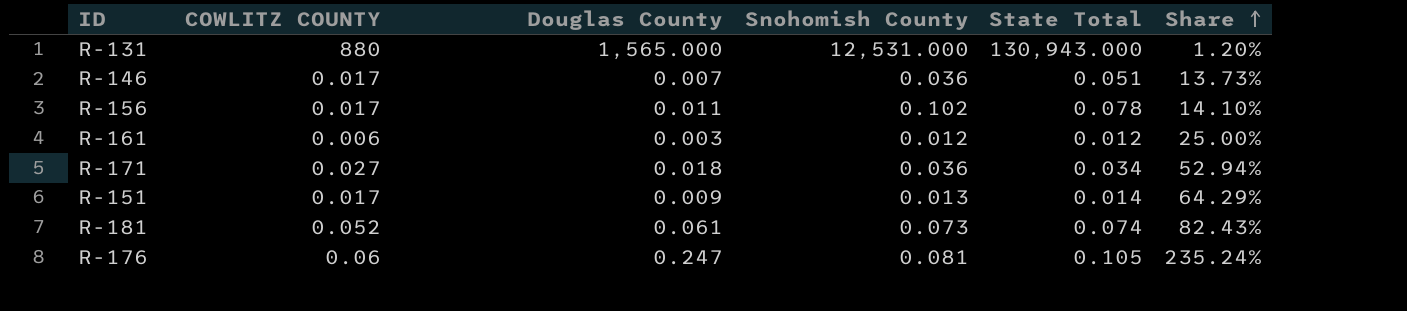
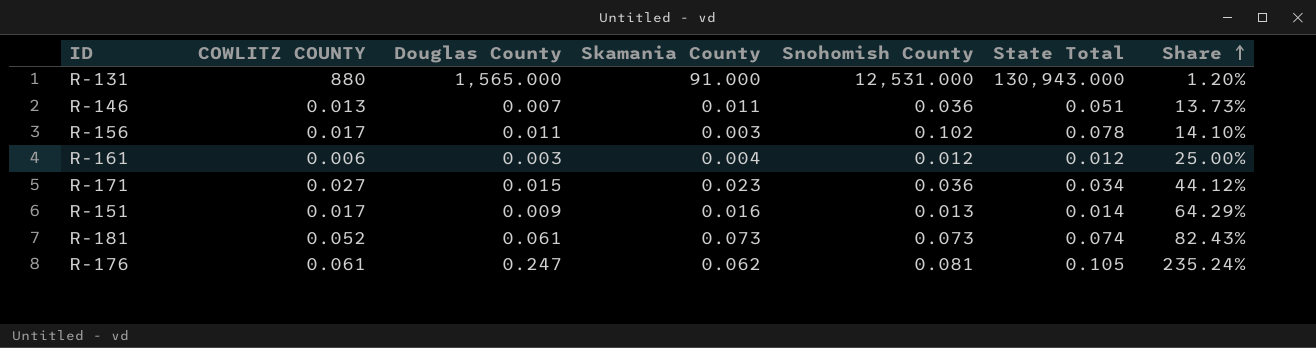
column Skamania County | position: none -> 4
R-146 | COWLITZ COUNTY: 0.017 -> 0.013
R-171 | Douglas County: 0.018 -> 0.015
R-171 | Share: 52.94% -> 44.12%
R-176 | COWLITZ COUNTY: 0.06 -> 0.061

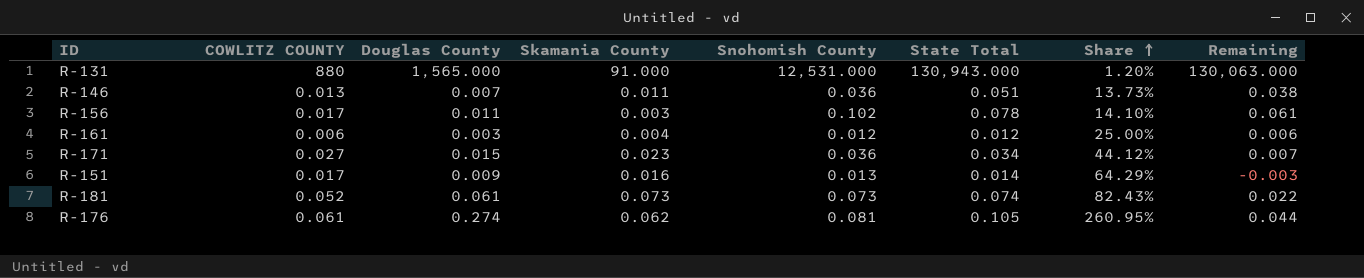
column Remaining | formula: none -> [State Total] - [COWLITZ COUNTY]
R-176 | Douglas County: 0.247 -> 0.274
R-176 | Share: 235.24% -> 260.95%

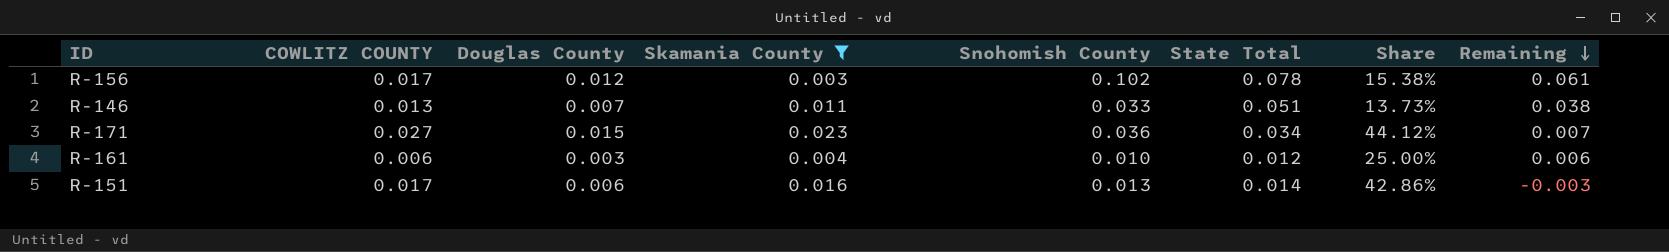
filter: none -> Skamania County <= 0.023
row order: Share ascending -> Remaining descending
R-156 | Douglas County: 0.011 -> 0.012
R-156 | Share: 14.10% -> 15.38%
R-146 | Snohomish County: 0.036 -> 0.033
R-161 | Snohomish County: 0.012 -> 0.010
R-151 | Douglas County: 0.009 -> 0.006
R-151 | Share: 64.29% -> 42.86%

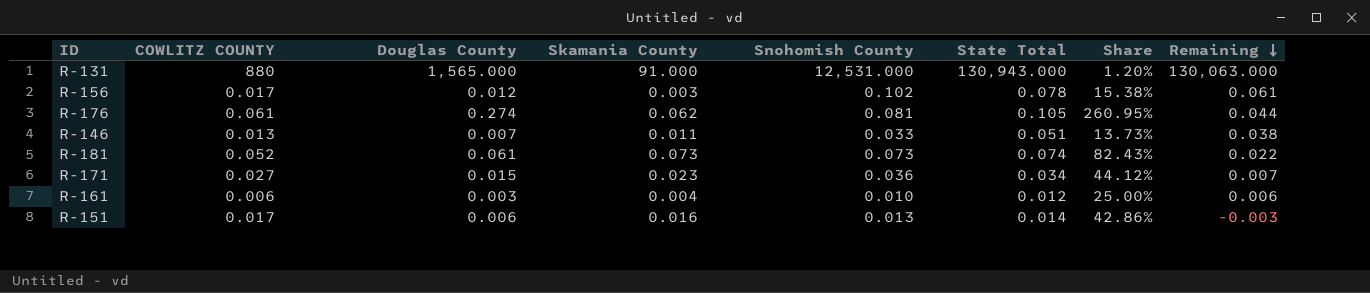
filter: Skamania County <= 0.023 -> none

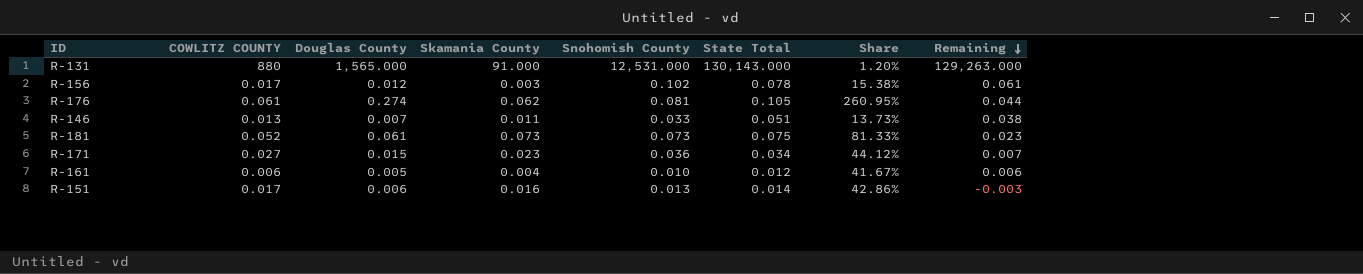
R-131 | State Total: 130,943.000 -> 130,143.000
R-131 | Remaining: 130,063.000 -> 129,263.000
R-181 | State Total: 0.074 -> 0.075
R-181 | Share: 82.43% -> 81.33%
R-181 | Remaining: 0.022 -> 0.023
R-161 | Douglas County: 0.003 -> 0.005
R-161 | Share: 25.00% -> 41.67%

